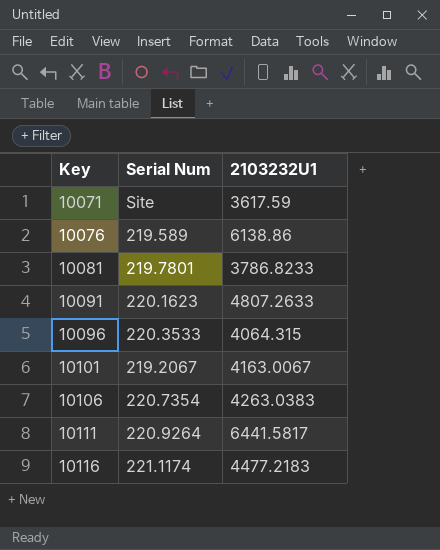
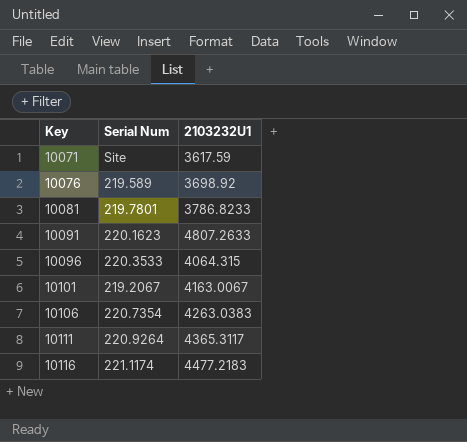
10076 | 2103232U1: 6138.86 -> 3698.92
10111 | 2103232U1: 6441.5817 -> 4365.3117

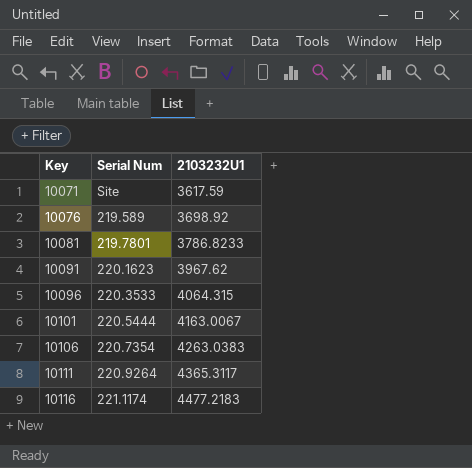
10091 | 2103232U1: 4807.2633 -> 3967.62
10101 | Serial Num: 219.2067 -> 220.5444

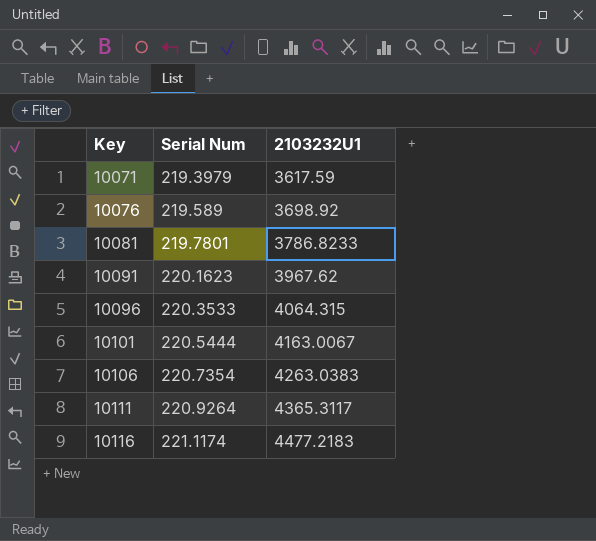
10071 | Serial Num: Site -> 219.3979

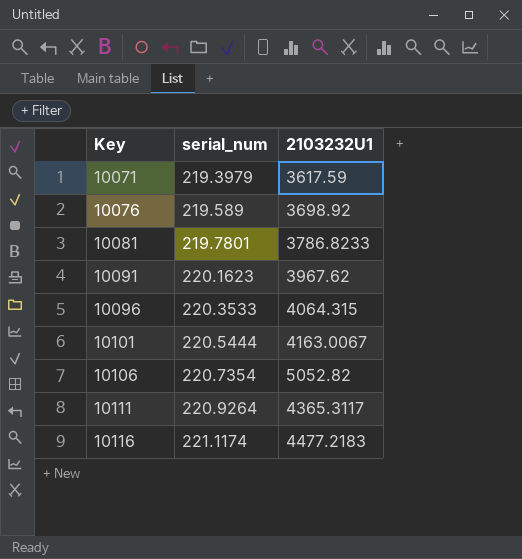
column name: Serial Num -> serial_num
10106 | 2103232U1: 4263.0383 -> 5052.82

